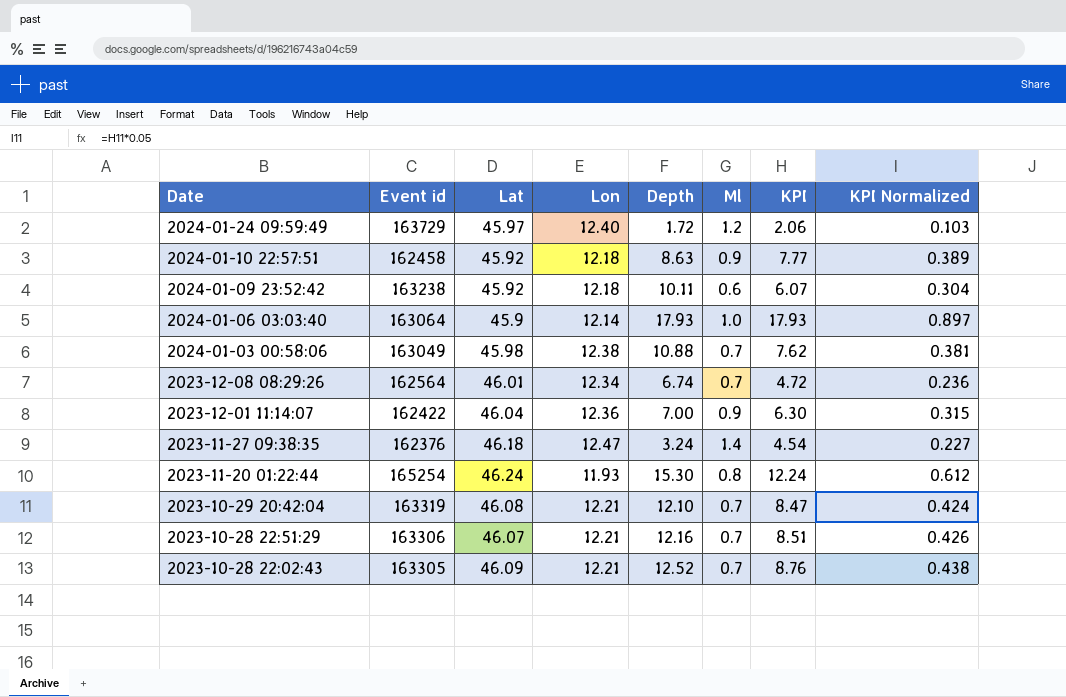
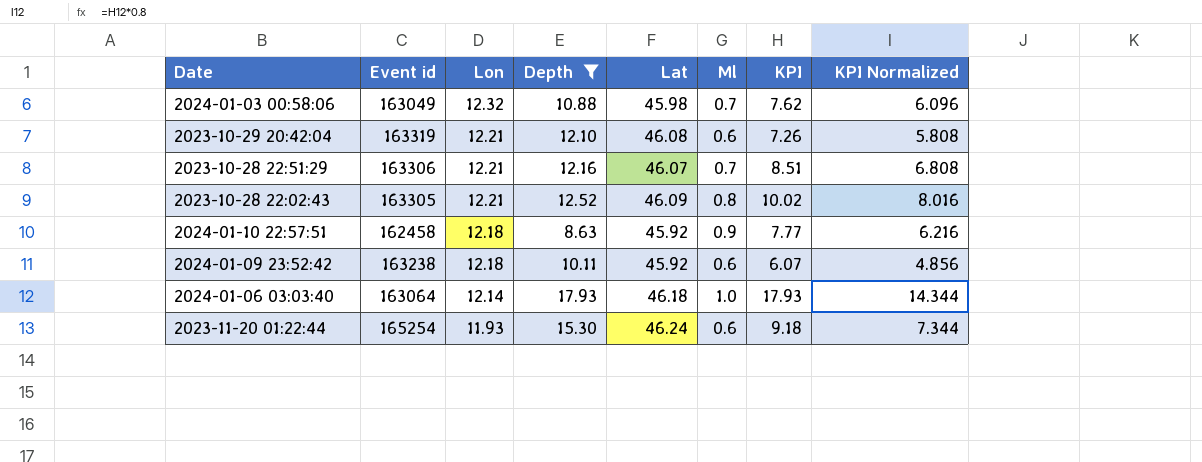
filter: none -> Depth >= 8.63
row order: Date descending -> Lon descending
column Lat | position: 3 -> 5
column KPI Normalized | formula: [KPI] * 0.05 -> [KPI] * 0.8
2024-01-03 00:58:06 | Lon: 12.38 -> 12.32
2023-10-29 20:42:04 | Ml: 0.7 -> 0.6
2023-10-29 20:42:04 | KPI: 8.47 -> 7.26
2023-10-28 22:02:43 | Ml: 0.7 -> 0.8
2023-10-28 22:02:43 | KPI: 8.76 -> 10.02
2024-01-06 03:03:40 | Lat: 45.9 -> 46.18
2023-11-20 01:22:44 | Ml: 0.8 -> 0.6
2023-11-20 01:22:44 | KPI: 12.24 -> 9.18

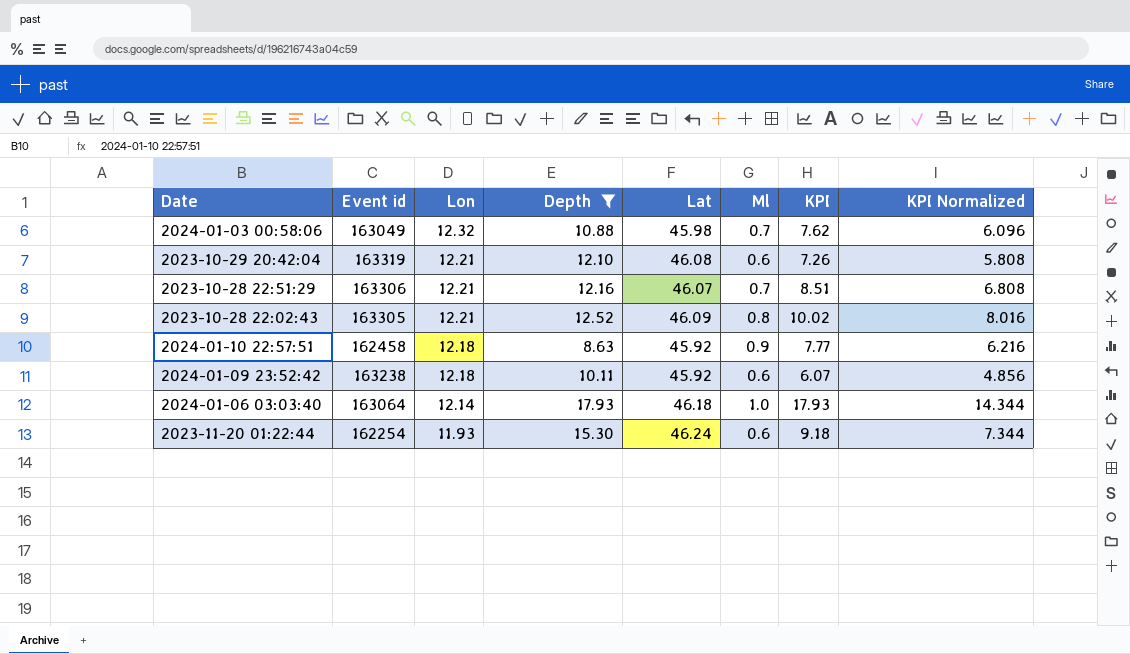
2023-11-20 01:22:44 | Event id: 165254 -> 162254

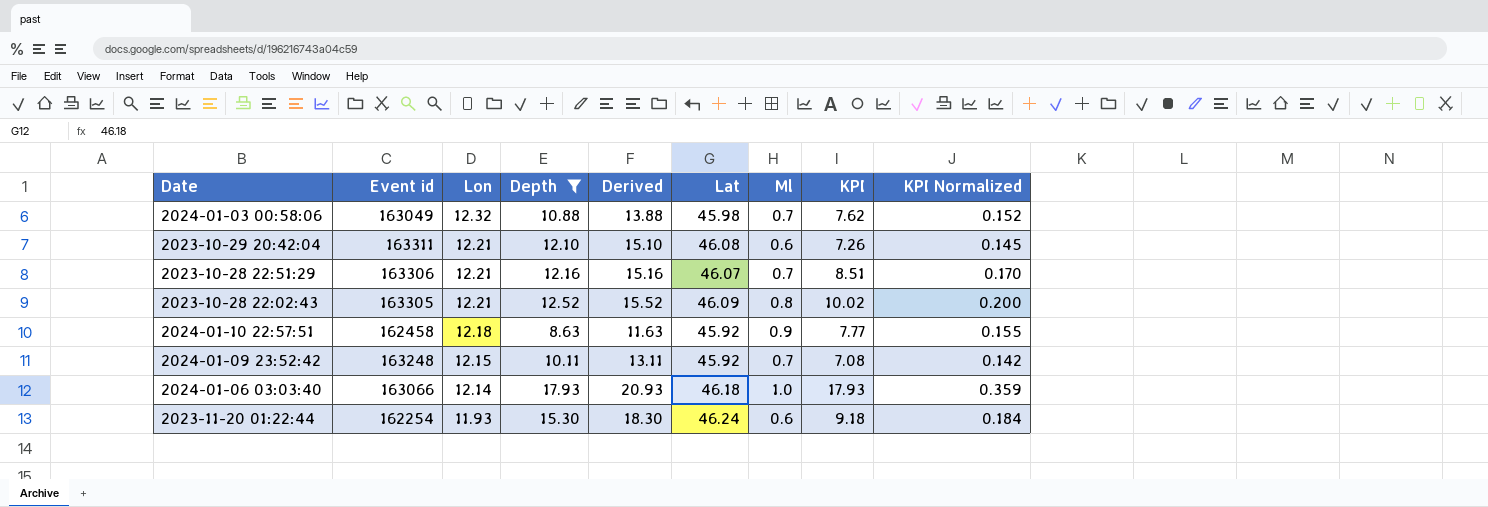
column Derived | formula: none -> [Depth] + 3
column KPI Normalized | formula: [KPI] * 0.8 -> [KPI] * 0.02
2023-10-29 20:42:04 | Event id: 163319 -> 163311
2024-01-09 23:52:42 | Event id: 163238 -> 163248
2024-01-09 23:52:42 | Lon: 12.18 -> 12.15
2024-01-09 23:52:42 | Ml: 0.6 -> 0.7
2024-01-09 23:52:42 | KPI: 6.07 -> 7.08
2024-01-06 03:03:40 | Event id: 163064 -> 163066

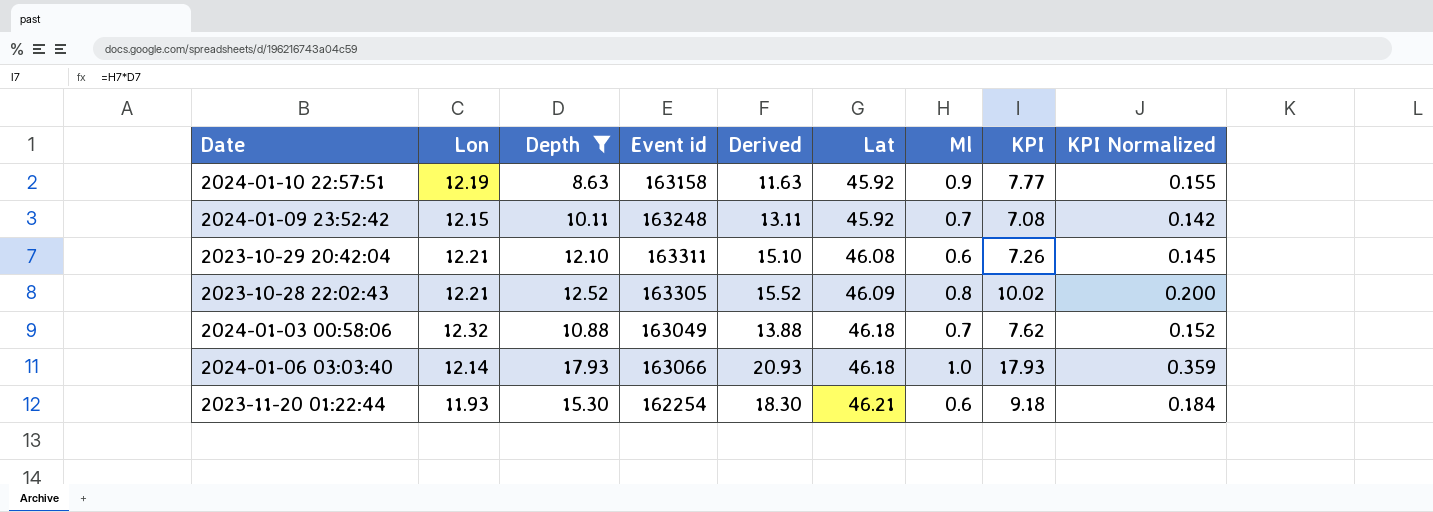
row order: Lon descending -> Lat ascending
column Event id | position: 2 -> 4
row 2023-10-28 22:51:29: 163306 | 12.21 | 12.16 | 15.16 | 46.07 | 0.7 | 8.51 | 0.170 -> none
2024-01-10 22:57:51 | Lon: 12.18 -> 12.19
2024-01-10 22:57:51 | Event id: 162458 -> 163158
2024-01-03 00:58:06 | Lat: 45.98 -> 46.18
2023-11-20 01:22:44 | Lat: 46.24 -> 46.21

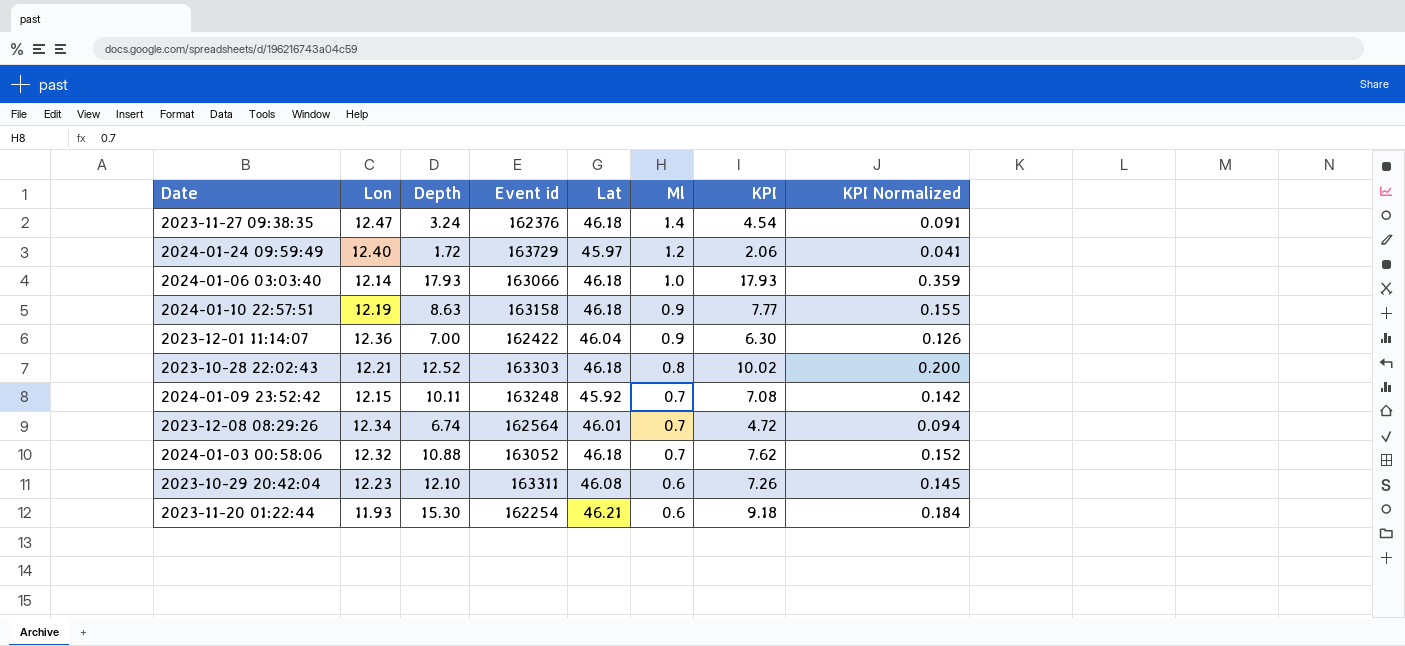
filter: Depth >= 8.63 -> none
row order: Lat ascending -> Ml descending
column Derived | formula: [Depth] + 3 -> none
2024-01-10 22:57:51 | Lat: 45.92 -> 46.18
2023-10-28 22:02:43 | Event id: 163305 -> 163303
2023-10-28 22:02:43 | Lat: 46.09 -> 46.18
2024-01-03 00:58:06 | Event id: 163049 -> 163052
2023-10-29 20:42:04 | Lon: 12.21 -> 12.23

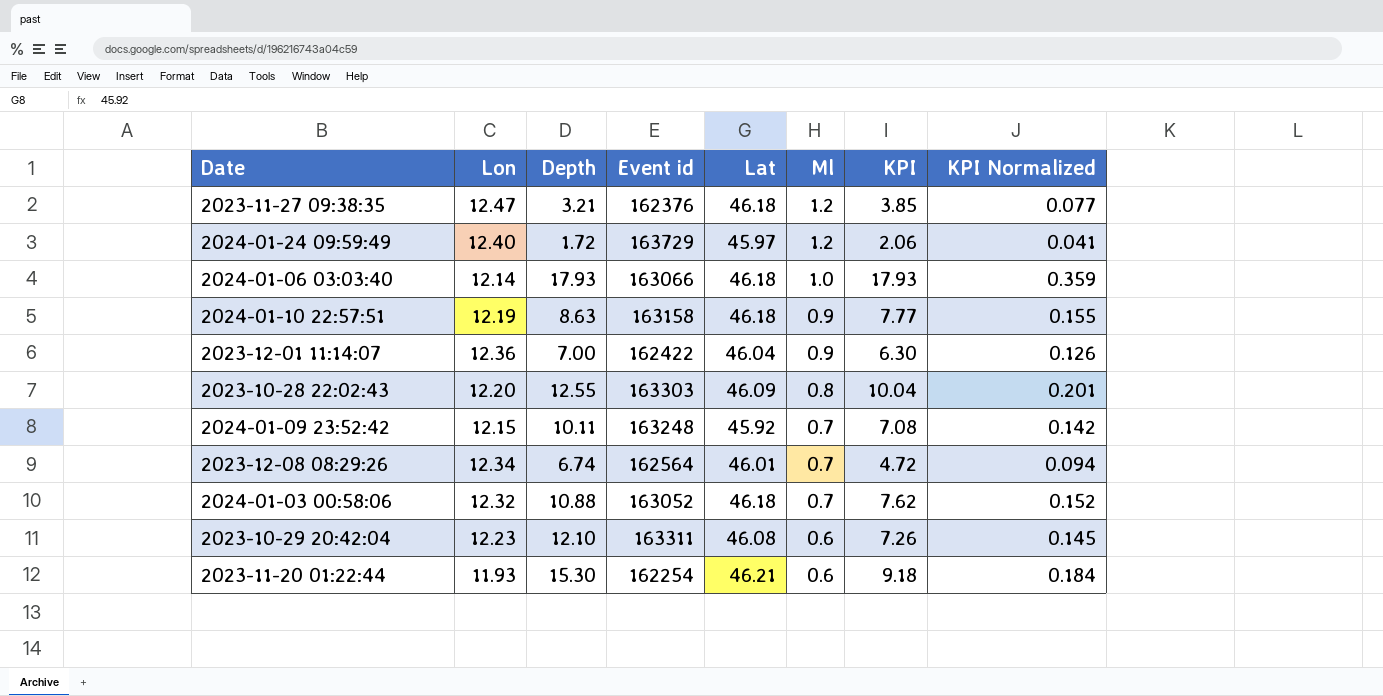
2023-11-27 09:38:35 | Depth: 3.24 -> 3.21
2023-11-27 09:38:35 | Ml: 1.4 -> 1.2
2023-11-27 09:38:35 | KPI: 4.54 -> 3.85
2023-11-27 09:38:35 | KPI Normalized: 0.091 -> 0.077
2023-10-28 22:02:43 | Lon: 12.21 -> 12.20
2023-10-28 22:02:43 | Depth: 12.52 -> 12.55
2023-10-28 22:02:43 | Lat: 46.18 -> 46.09
2023-10-28 22:02:43 | KPI: 10.02 -> 10.04
2023-10-28 22:02:43 | KPI Normalized: 0.200 -> 0.201

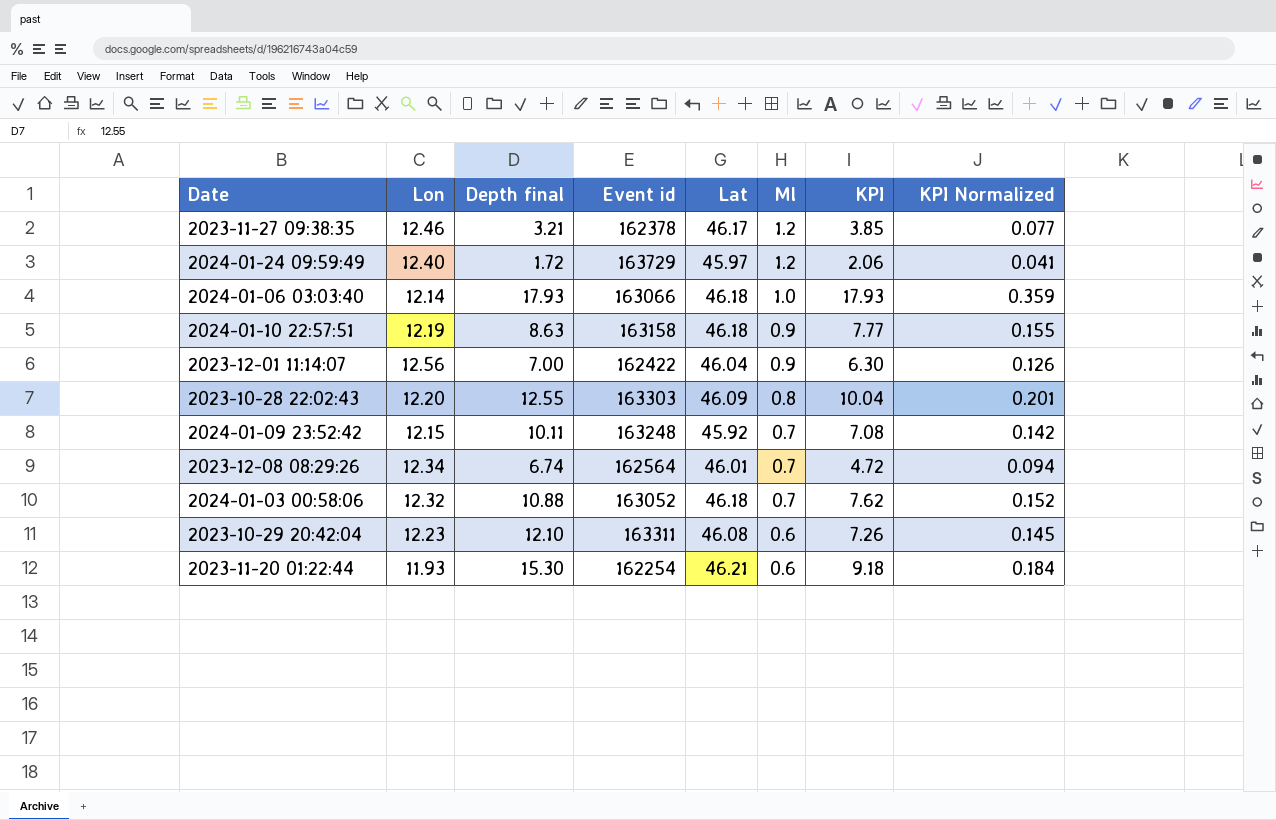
column name: Depth -> Depth final
2023-11-27 09:38:35 | Lon: 12.47 -> 12.46
2023-11-27 09:38:35 | Event id: 162376 -> 162378
2023-11-27 09:38:35 | Lat: 46.18 -> 46.17
2023-12-01 11:14:07 | Lon: 12.36 -> 12.56

